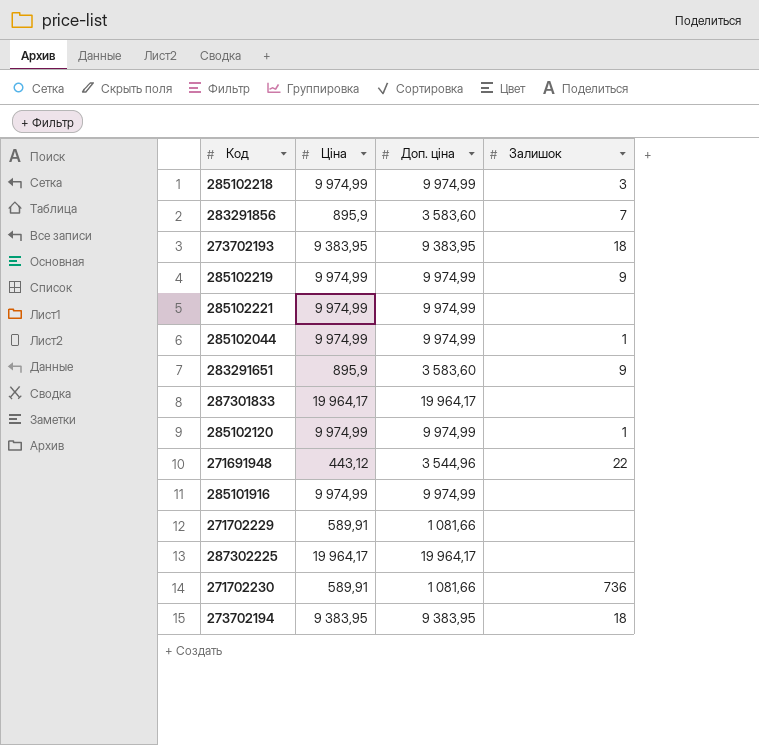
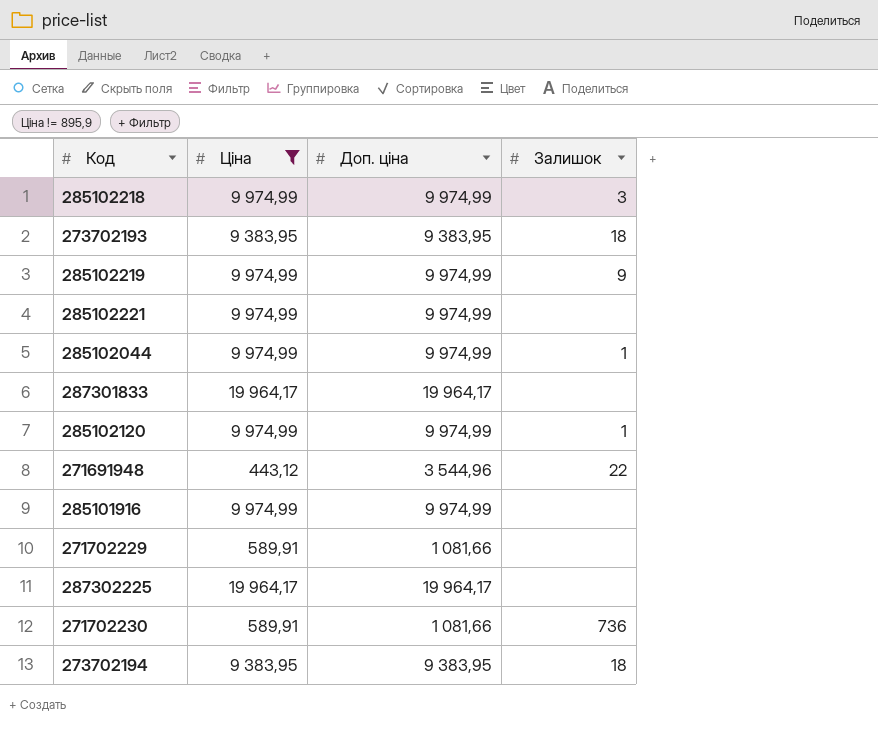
filter: none -> Ціна != 895,9

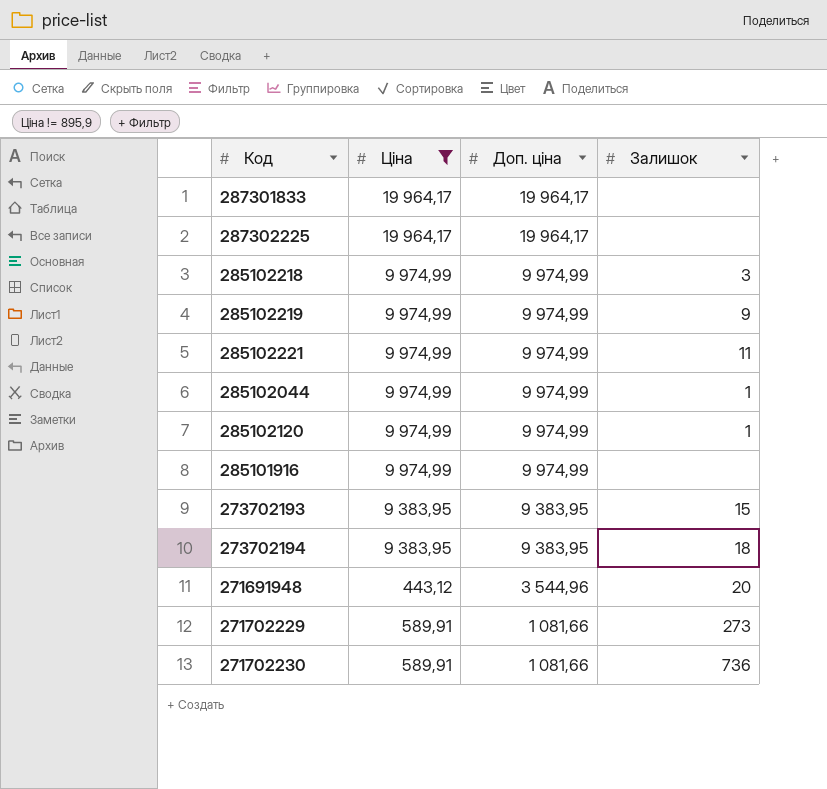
row order: none -> Доп. ціна descending
285102221 | Залишок: none -> 11
273702193 | Залишок: 18 -> 15
271691948 | Залишок: 22 -> 20
271702229 | Залишок: none -> 273

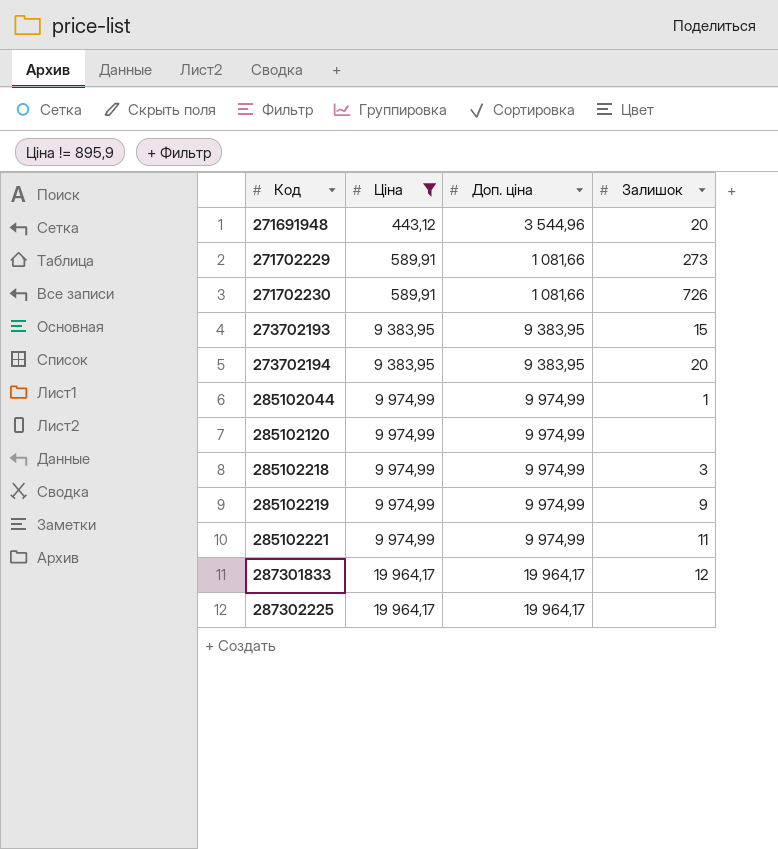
row order: Доп. ціна descending -> Код ascending
row 285101916: 9 974,99 | 9 974,99 | none -> none
271702230 | Залишок: 736 -> 726
273702194 | Залишок: 18 -> 20
285102120 | Залишок: 1 -> none
287301833 | Залишок: none -> 12

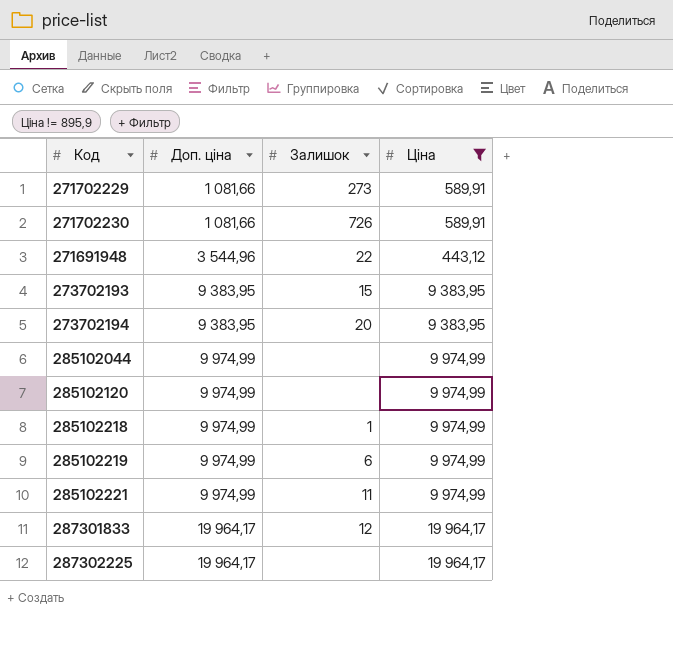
row order: Код ascending -> Доп. ціна ascending
column Ціна | position: 2 -> 4
271691948 | Залишок: 20 -> 22
285102044 | Залишок: 1 -> none
285102218 | Залишок: 3 -> 1
285102219 | Залишок: 9 -> 6

